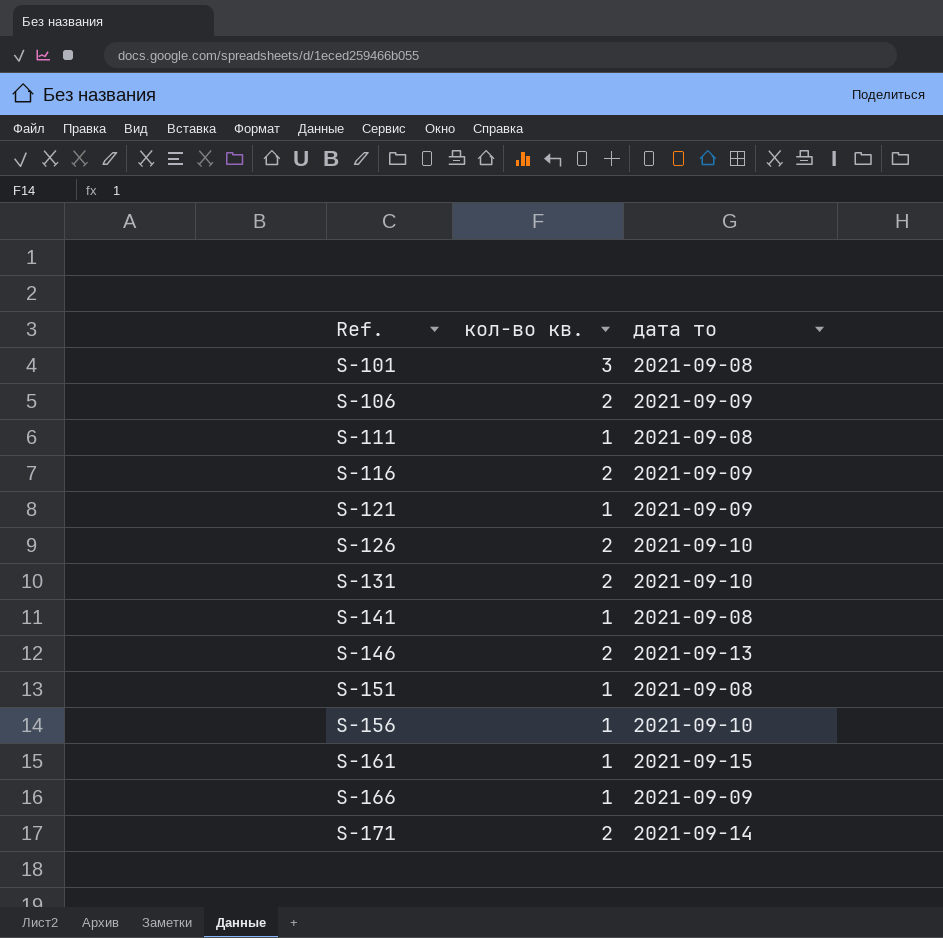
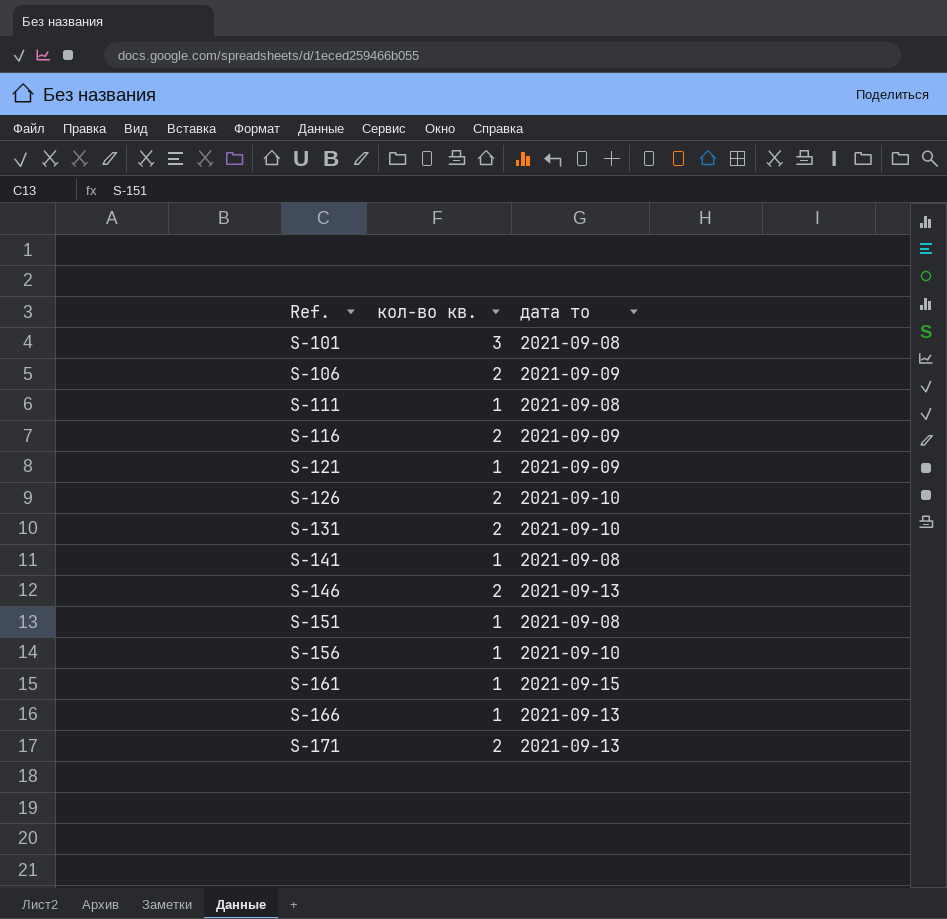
S-166 | дата то: 2021-09-09 -> 2021-09-13
S-171 | дата то: 2021-09-14 -> 2021-09-13

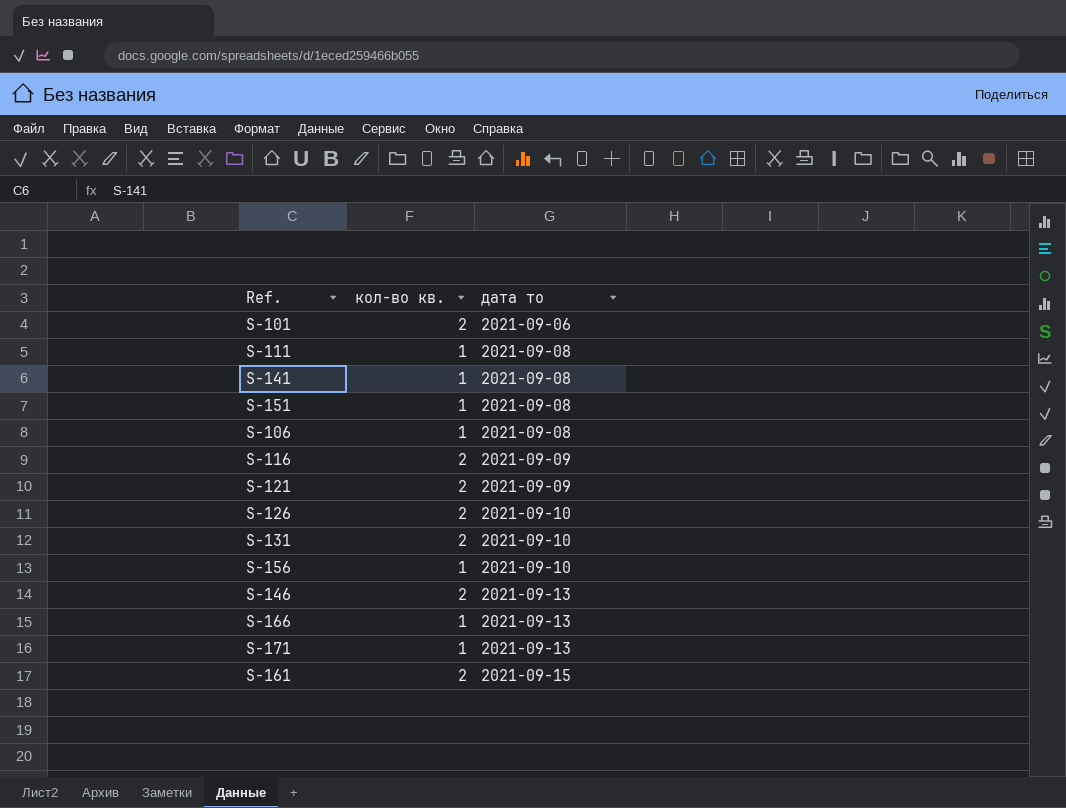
row order: Ref. ascending -> дата то ascending
S-101 | кол-во кв.: 3 -> 2
S-101 | дата то: 2021-09-08 -> 2021-09-06
S-106 | кол-во кв.: 2 -> 1
S-106 | дата то: 2021-09-09 -> 2021-09-08
S-121 | кол-во кв.: 1 -> 2
S-171 | кол-во кв.: 2 -> 1
S-161 | кол-во кв.: 1 -> 2

